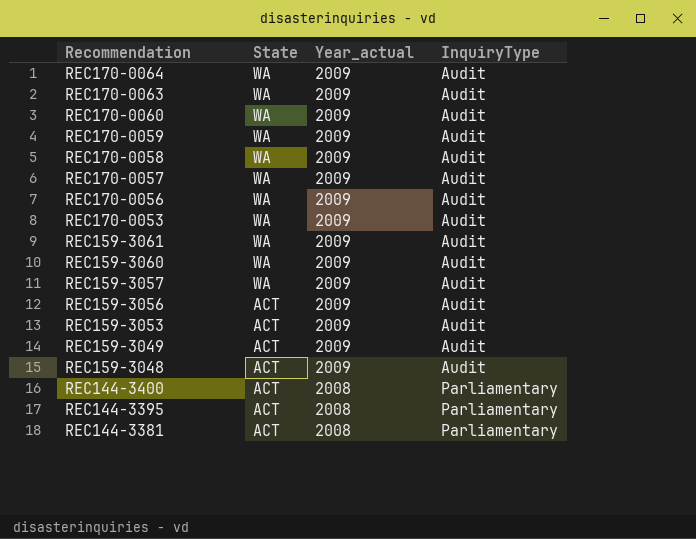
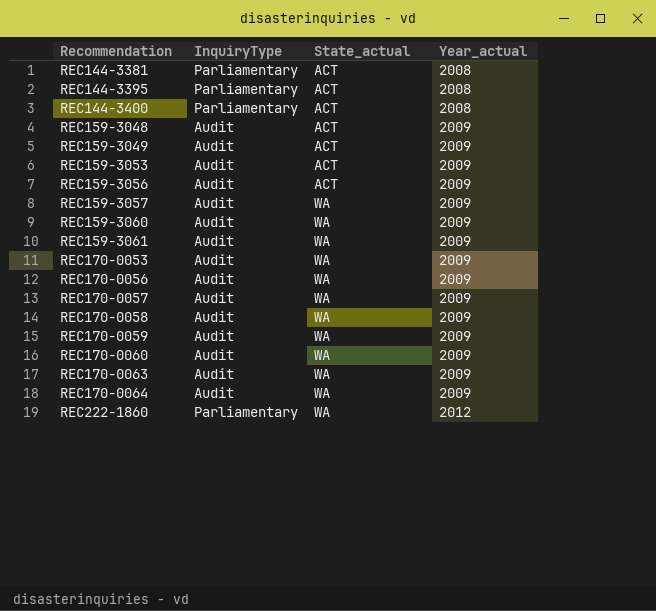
row order: Recommendation descending -> Recommendation ascending
column InquiryType | position: 4 -> 2
column name: State -> State_actual
row REC222-1860: none -> Parliamentary | WA | 2012

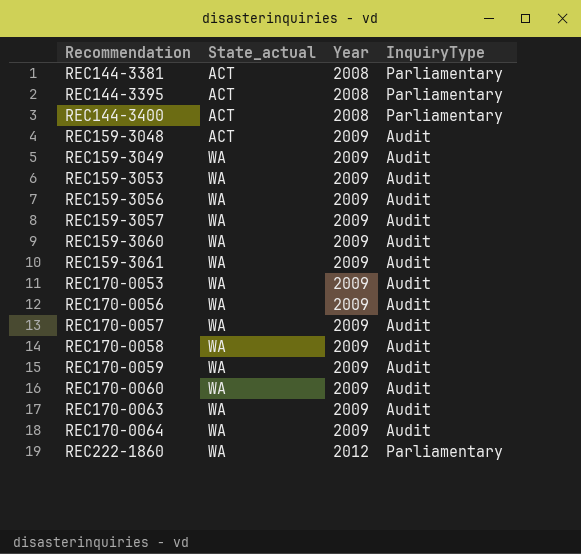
column name: Year_actual -> Year
column InquiryType | position: 2 -> 4
REC159-3049 | State_actual: ACT -> WA
REC159-3053 | State_actual: ACT -> WA
REC159-3056 | State_actual: ACT -> WA

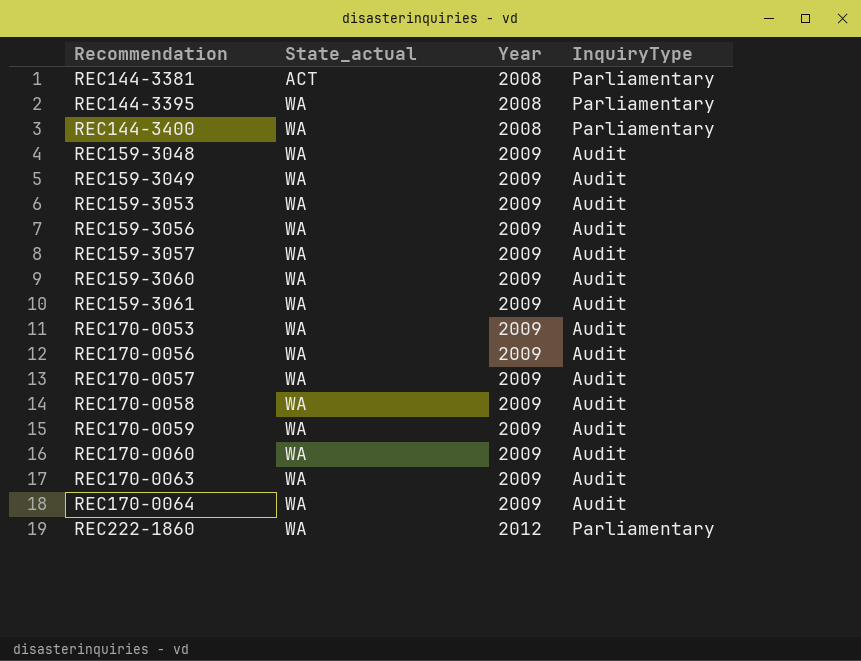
REC144-3395 | State_actual: ACT -> WA
REC144-3400 | State_actual: ACT -> WA
REC159-3048 | State_actual: ACT -> WA

